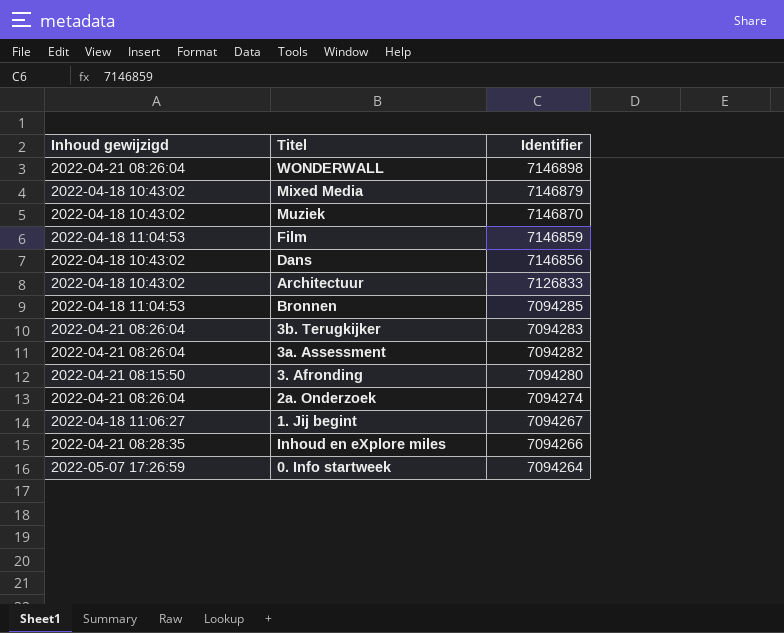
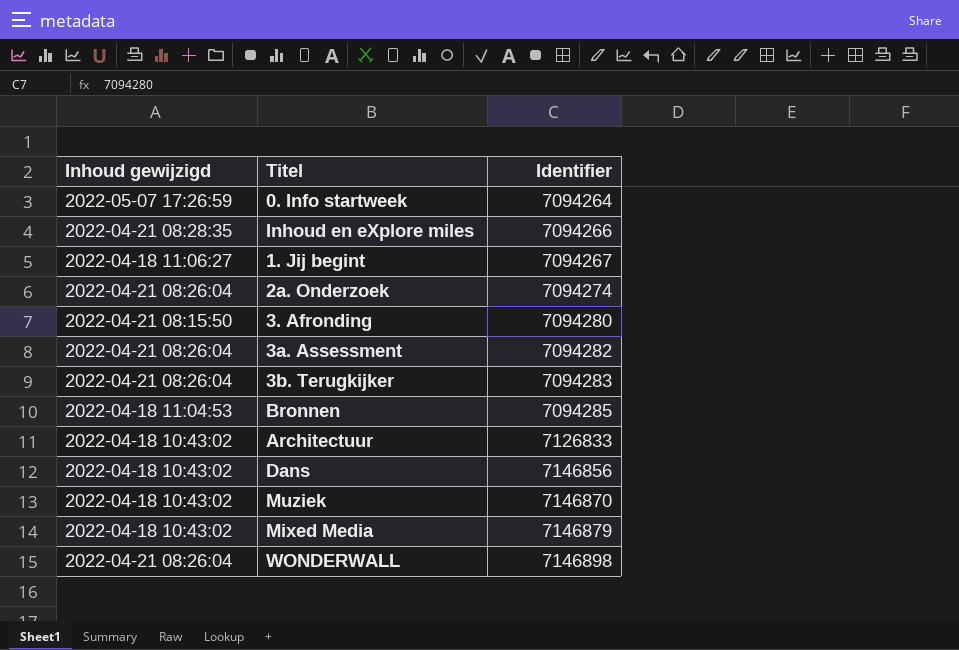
row order: Identifier descending -> Identifier ascending
row Film: 2022-04-18 11:04:53 | 7146859 -> none

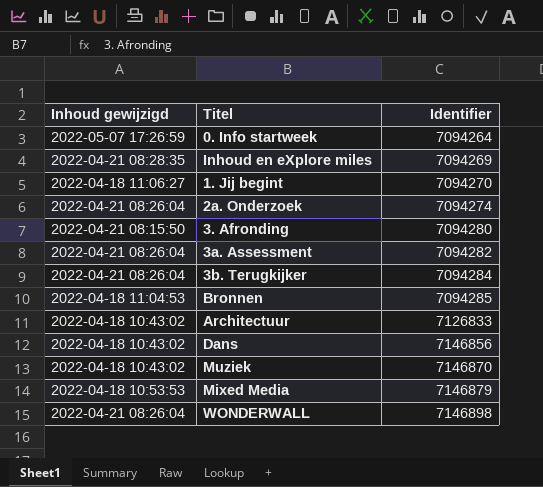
Inhoud en eXplore miles | Identifier: 7094266 -> 7094269
1. Jij begint | Identifier: 7094267 -> 7094270
3b. Terugkijker | Identifier: 7094283 -> 7094284
Mixed Media | Inhoud gewijzigd: 2022-04-18 10:43:02 -> 2022-04-18 10:53:53

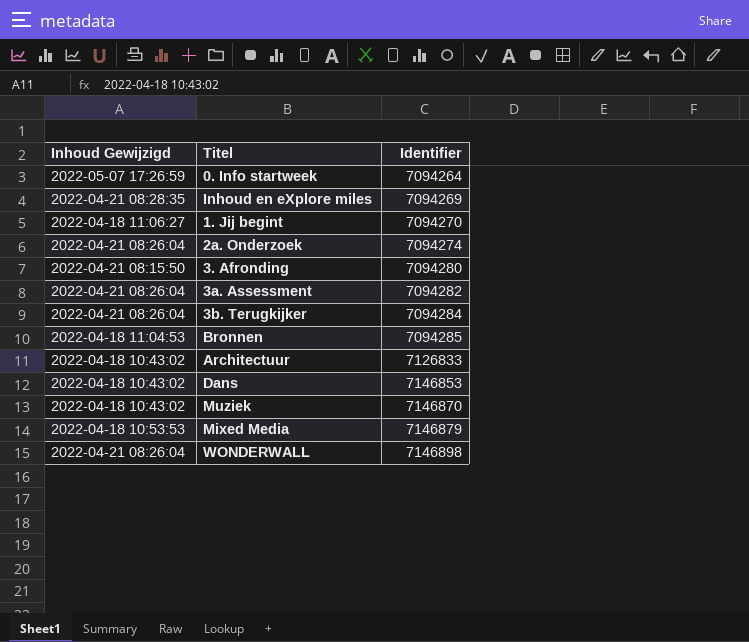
column name: Inhoud gewijzigd -> Inhoud Gewijzigd
Dans | Identifier: 7146856 -> 7146853

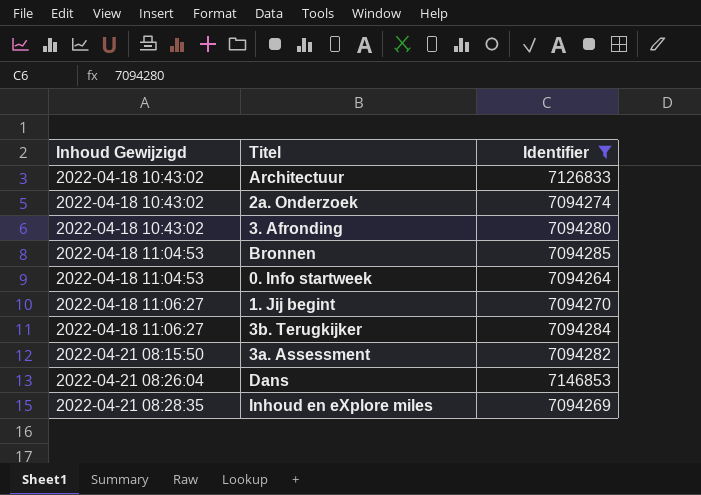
filter: none -> Identifier <= 7146853
row order: Identifier ascending -> Inhoud Gewijzigd ascending
2a. Onderzoek | Inhoud Gewijzigd: 2022-04-21 08:26:04 -> 2022-04-18 10:43:02
3. Afronding | Inhoud Gewijzigd: 2022-04-21 08:15:50 -> 2022-04-18 10:43:02
0. Info startweek | Inhoud Gewijzigd: 2022-05-07 17:26:59 -> 2022-04-18 11:04:53
3b. Terugkijker | Inhoud Gewijzigd: 2022-04-21 08:26:04 -> 2022-04-18 11:06:27
3a. Assessment | Inhoud Gewijzigd: 2022-04-21 08:26:04 -> 2022-04-21 08:15:50
Dans | Inhoud Gewijzigd: 2022-04-18 10:43:02 -> 2022-04-21 08:26:04

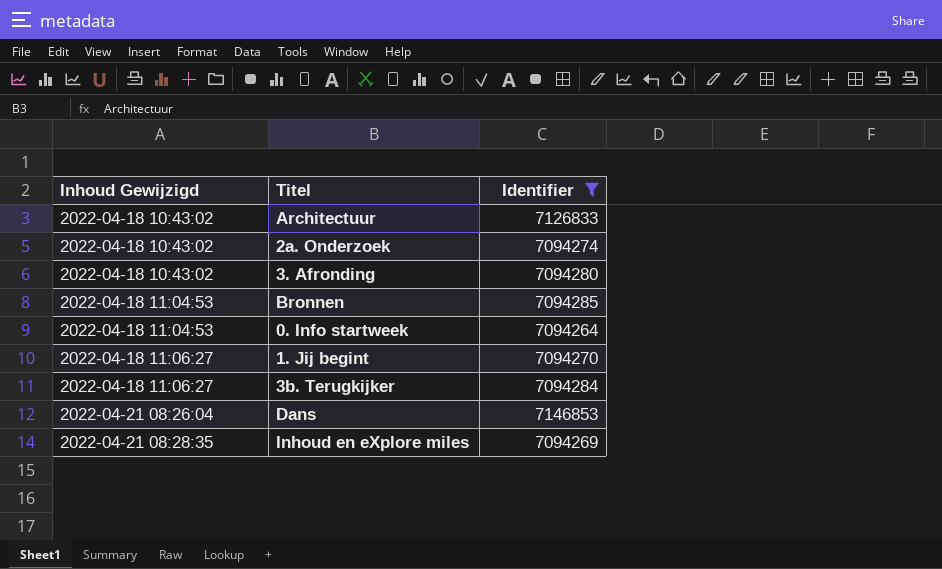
row 3a. Assessment: 2022-04-21 08:15:50 | 7094282 -> none

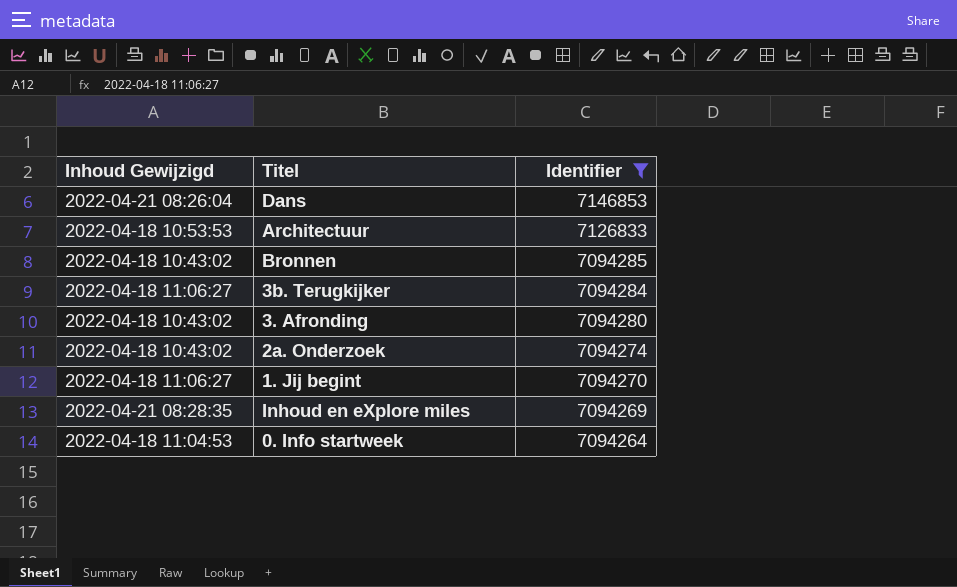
row order: Inhoud Gewijzigd ascending -> Identifier descending
Architectuur | Inhoud Gewijzigd: 2022-04-18 10:43:02 -> 2022-04-18 10:53:53
Bronnen | Inhoud Gewijzigd: 2022-04-18 11:04:53 -> 2022-04-18 10:43:02

